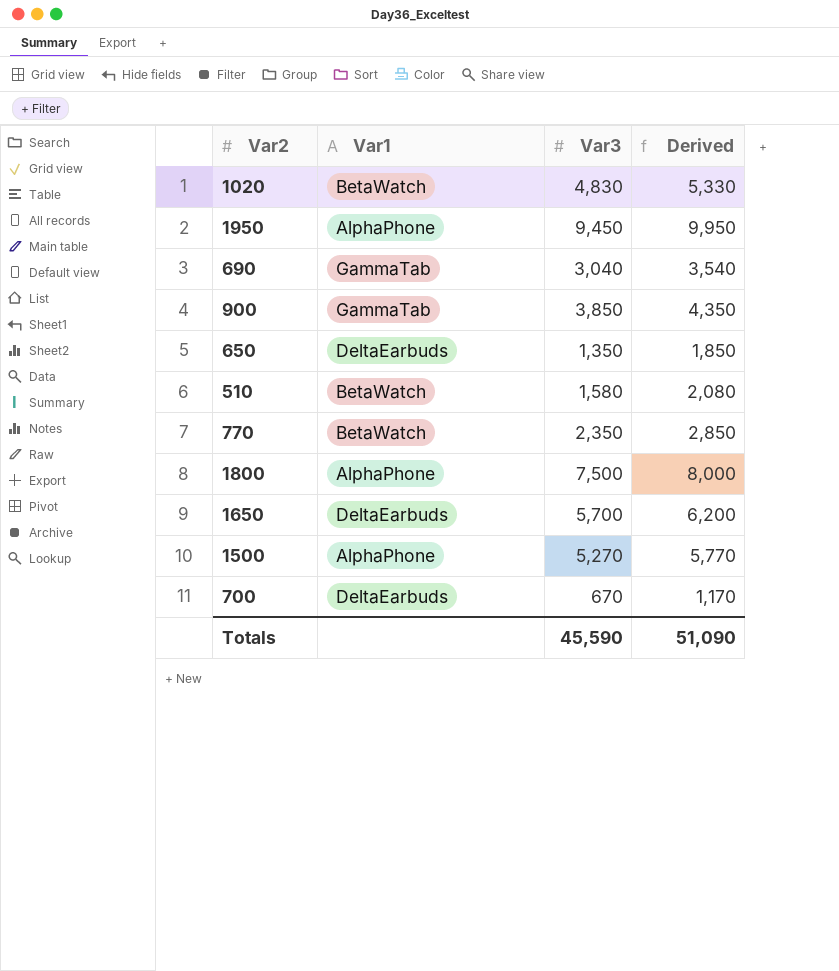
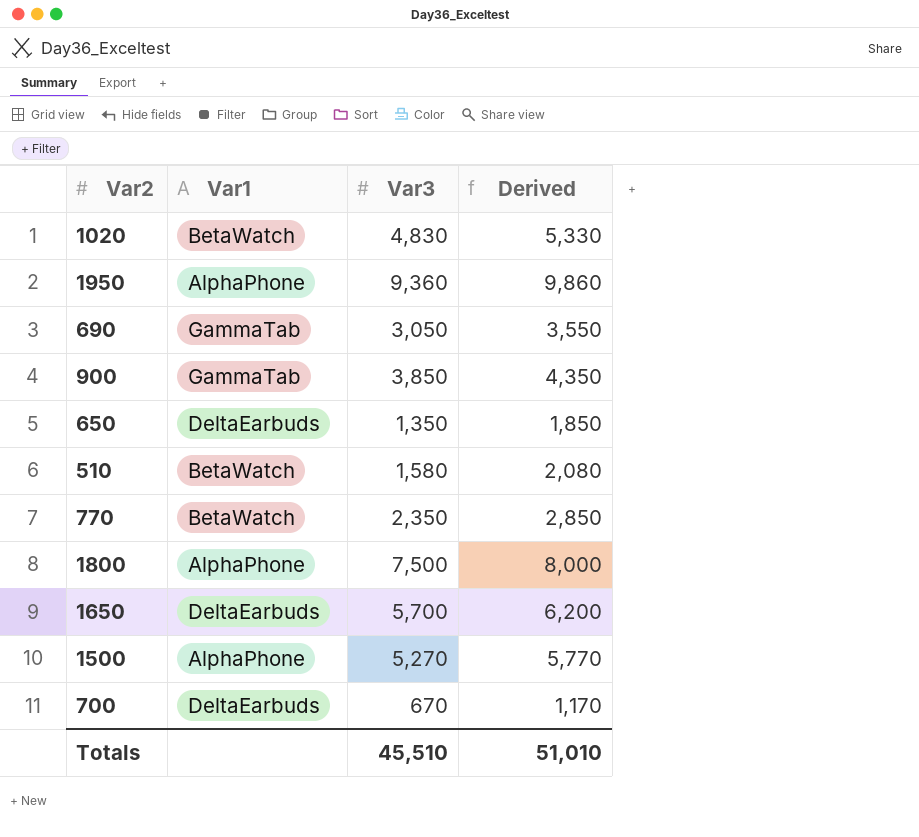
1950 | Var3: 9,450 -> 9,360
1950 | Derived: 9,950 -> 9,860
690 | Var3: 3,040 -> 3,050
690 | Derived: 3,540 -> 3,550
Totals | Var3: 45,590 -> 45,510
Totals | Derived: 51,090 -> 51,010

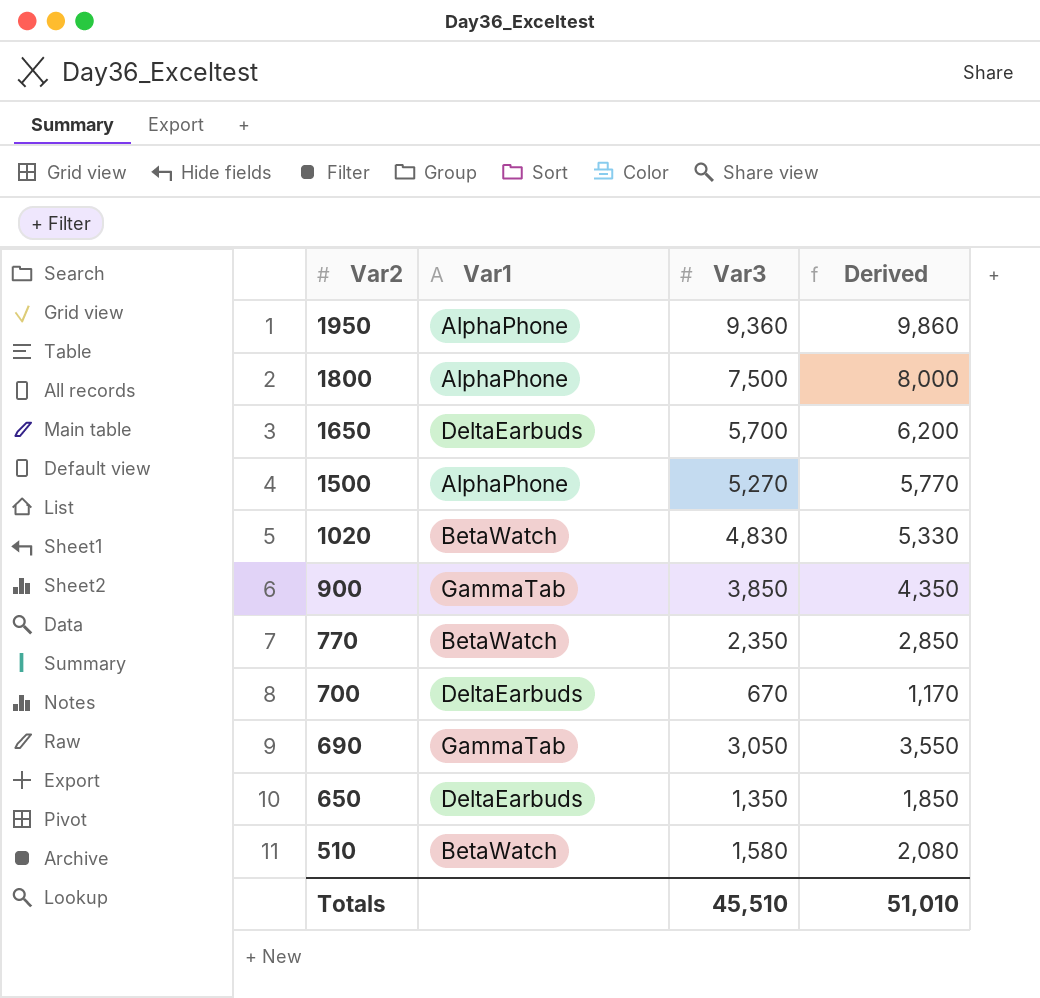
row order: none -> Var2 descending

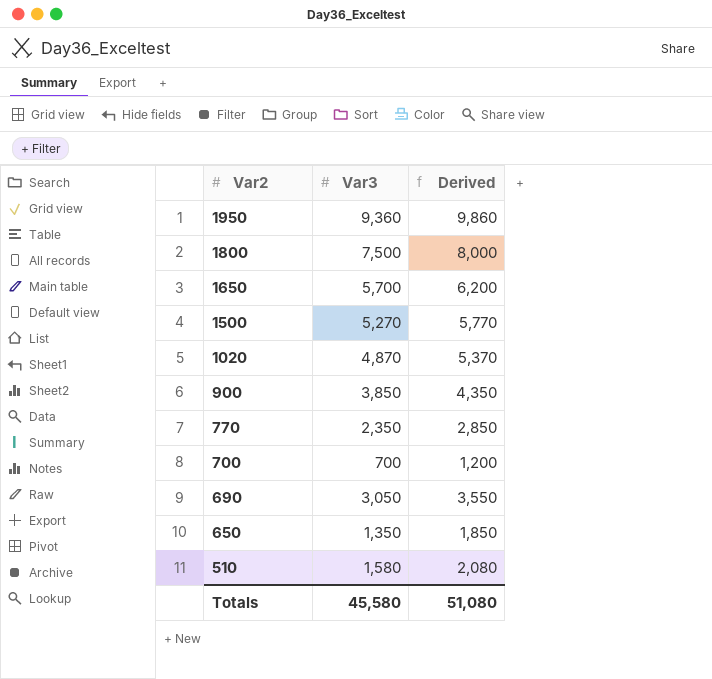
column Var1 | position: 2 -> none
1020 | Var3: 4,830 -> 4,870
1020 | Derived: 5,330 -> 5,370
700 | Var3: 670 -> 700
700 | Derived: 1,170 -> 1,200
Totals | Var3: 45,510 -> 45,580
Totals | Derived: 51,010 -> 51,080

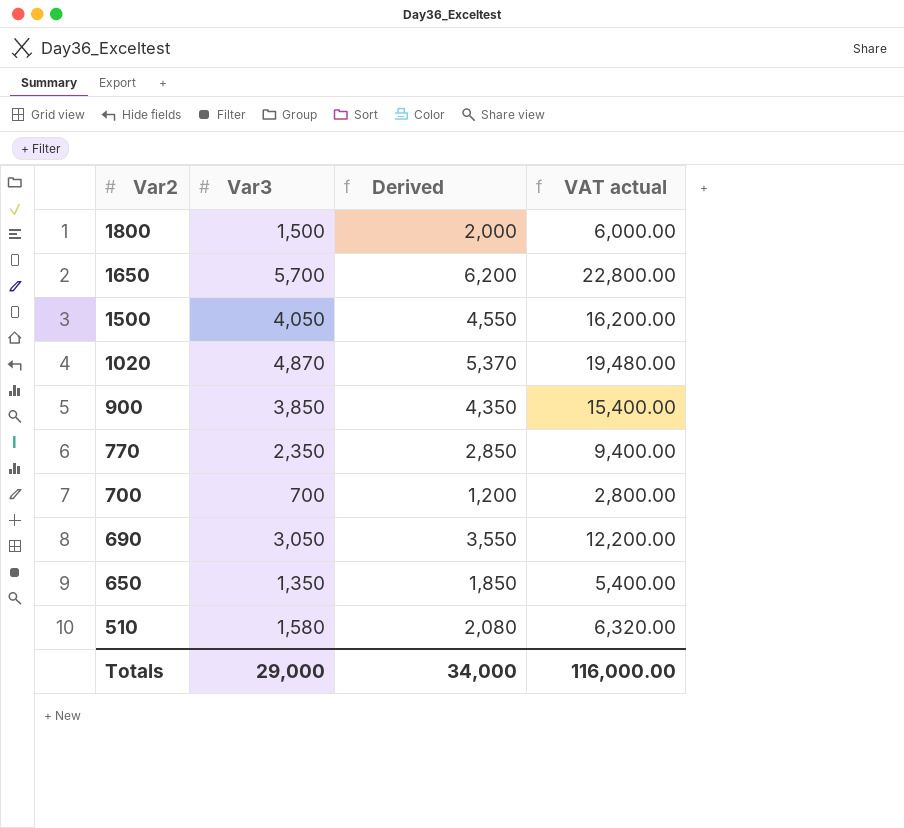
column VAT actual | formula: none -> [Var3] * 4
row 1950: 9,360 | 9,860 -> none
1800 | Var3: 7,500 -> 1,500
1800 | Derived: 8,000 -> 2,000
1500 | Var3: 5,270 -> 4,050
1500 | Derived: 5,770 -> 4,550
Totals | Var3: 45,580 -> 29,000
Totals | Derived: 51,080 -> 34,000

